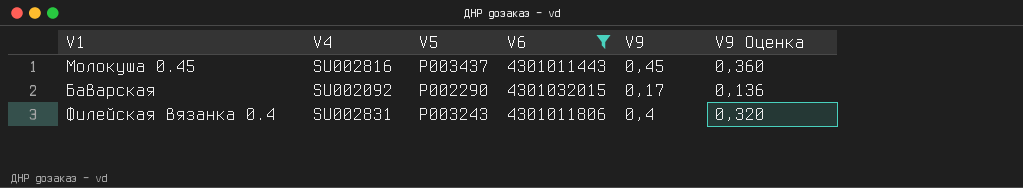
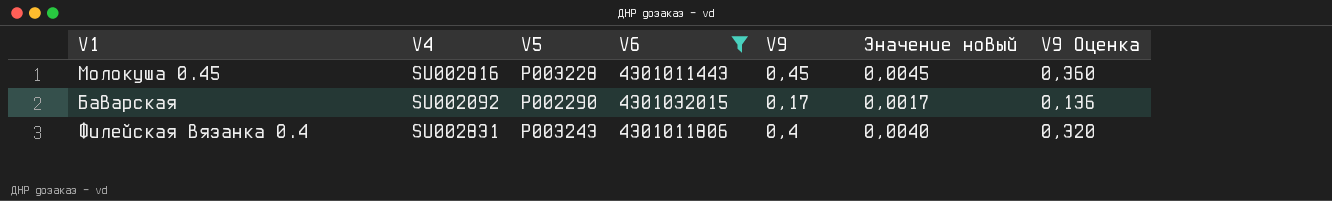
column Значение новый | formula: none -> [V9] * 0,01
Молокуша 0.45 | V5: P003437 -> P003228

